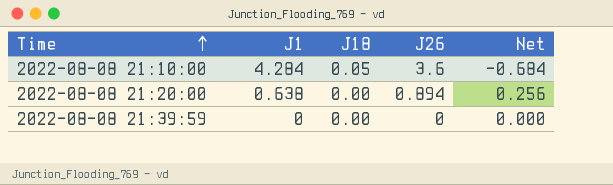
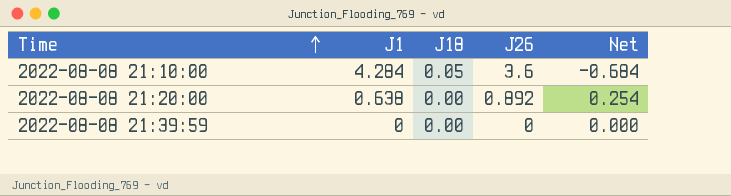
2022-08-08 21:20:00 | J26: 0.894 -> 0.892
2022-08-08 21:20:00 | Net: 0.256 -> 0.254

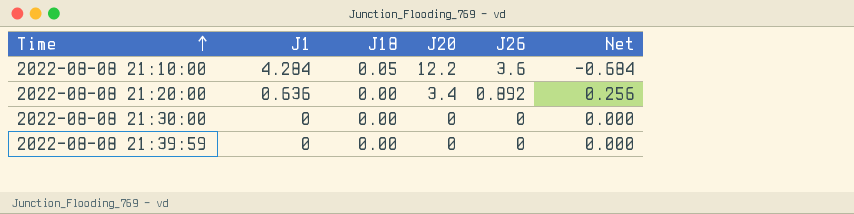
column J20 | position: none -> 4
2022-08-08 21:20:00 | J1: 0.638 -> 0.636
2022-08-08 21:20:00 | Net: 0.254 -> 0.256
row 2022-08-08 21:30:00: none -> 0 | 0.00 | 0 | 0 | 0.000

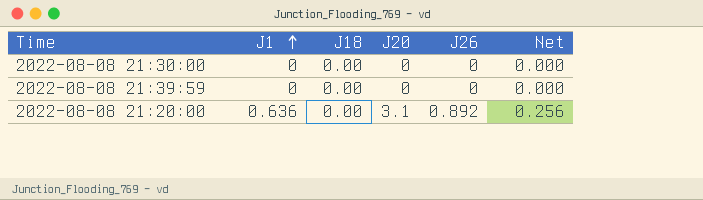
row order: Time ascending -> J1 ascending
row 2022-08-08 21:10:00: 4.284 | 0.05 | 12.2 | 3.6 | -0.684 -> none
2022-08-08 21:20:00 | J20: 3.4 -> 3.1

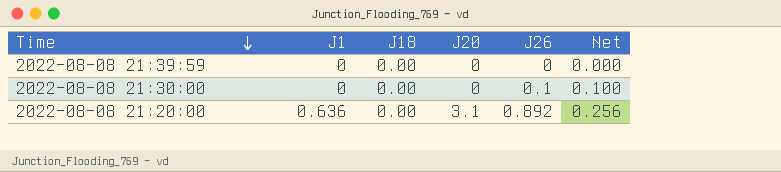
row order: J1 ascending -> Time descending
2022-08-08 21:30:00 | J26: 0 -> 0.1
2022-08-08 21:30:00 | Net: 0.000 -> 0.100

